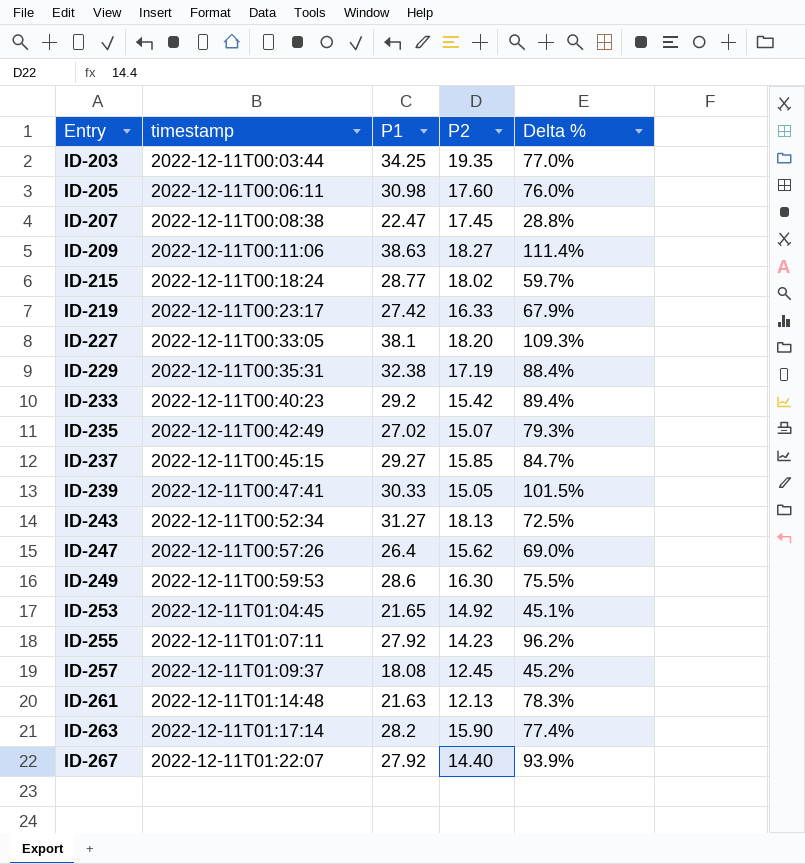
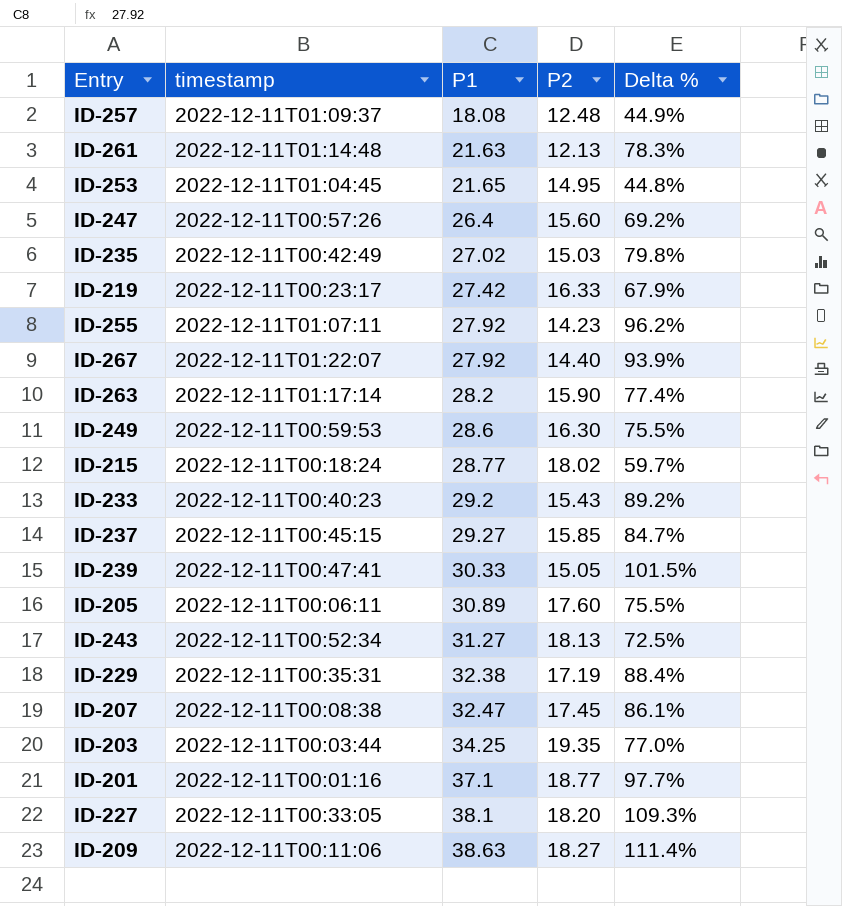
row order: Entry ascending -> P1 ascending
ID-257 | P2: 12.45 -> 12.48
ID-257 | Delta %: 45.2% -> 44.9%
ID-253 | P2: 14.92 -> 14.95
ID-253 | Delta %: 45.1% -> 44.8%
ID-247 | P2: 15.62 -> 15.60
ID-247 | Delta %: 69.0% -> 69.2%
ID-235 | P2: 15.07 -> 15.03
ID-235 | Delta %: 79.3% -> 79.8%
ID-233 | P2: 15.42 -> 15.43
ID-233 | Delta %: 89.4% -> 89.2%
ID-205 | P1: 30.98 -> 30.89
ID-205 | Delta %: 76.0% -> 75.5%
ID-207 | P1: 22.47 -> 32.47
ID-207 | Delta %: 28.8% -> 86.1%
row ID-201: none -> 2022-12-11T00:01:16 | 37.1 | 18.77 | 97.7%

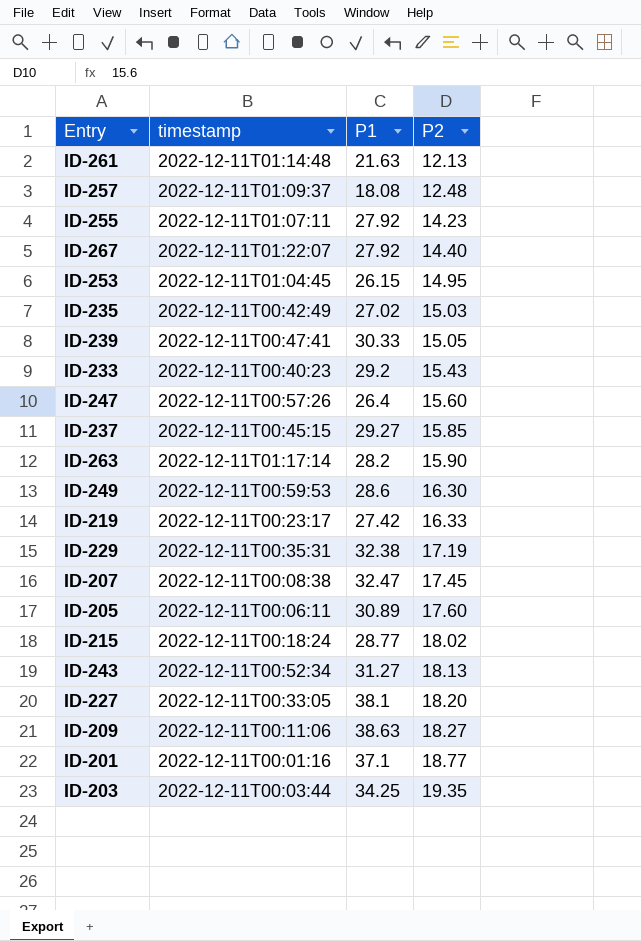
row order: P1 ascending -> P2 ascending
column Delta % | formula: ([P1] - [P2]) / [P2] -> none
ID-253 | P1: 21.65 -> 26.15

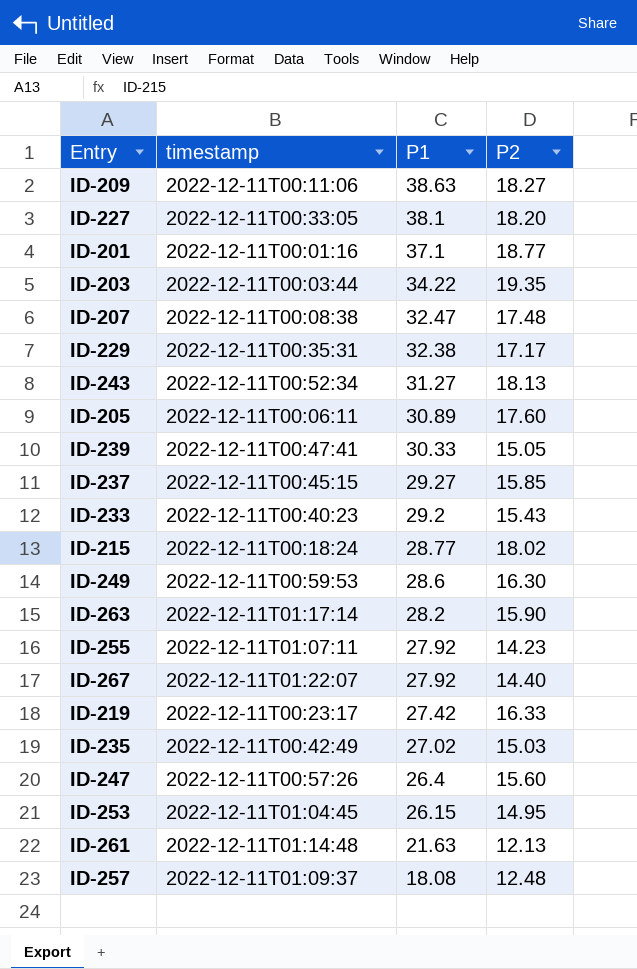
row order: P2 ascending -> P1 descending
ID-203 | P1: 34.25 -> 34.22
ID-207 | P2: 17.45 -> 17.48
ID-229 | P2: 17.19 -> 17.17

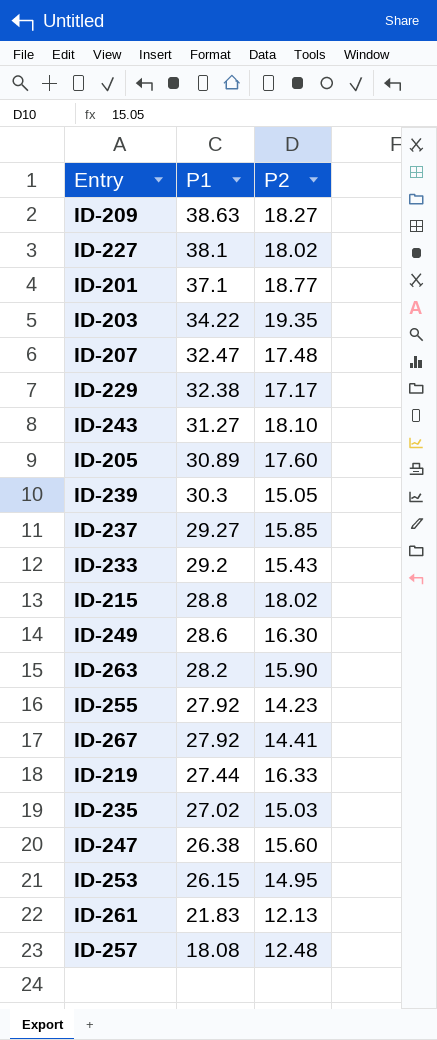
column timestamp | position: 2 -> none
ID-227 | P2: 18.20 -> 18.02
ID-243 | P2: 18.13 -> 18.10
ID-239 | P1: 30.33 -> 30.3
ID-215 | P1: 28.77 -> 28.8
ID-267 | P2: 14.40 -> 14.41
ID-219 | P1: 27.42 -> 27.44
ID-247 | P1: 26.4 -> 26.38
ID-261 | P1: 21.63 -> 21.83

